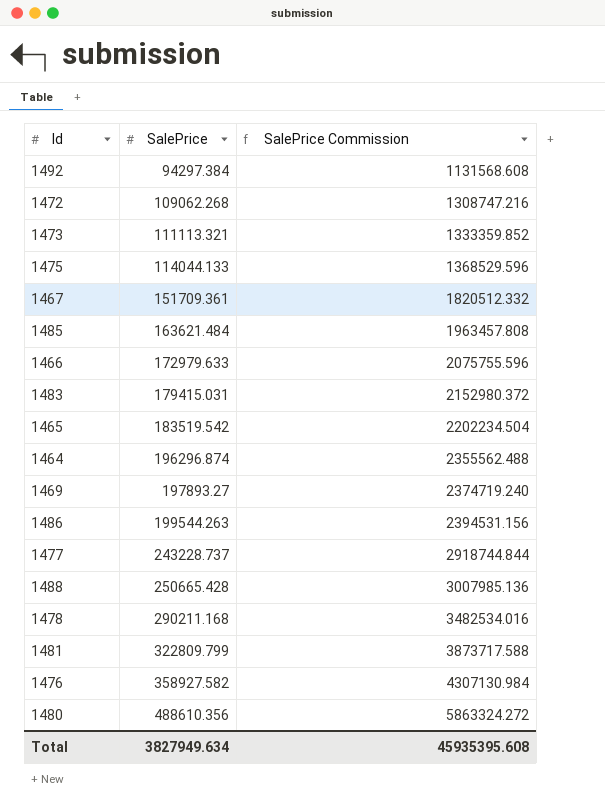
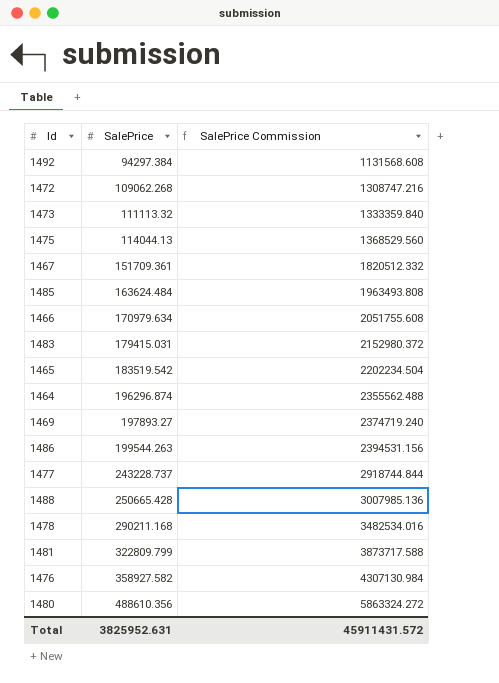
1473 | SalePrice: 111113.321 -> 111113.32
1473 | SalePrice Commission: 1333359.852 -> 1333359.840
1475 | SalePrice: 114044.133 -> 114044.13
1475 | SalePrice Commission: 1368529.596 -> 1368529.560
1485 | SalePrice: 163621.484 -> 163624.484
1485 | SalePrice Commission: 1963457.808 -> 1963493.808
1466 | SalePrice: 172979.633 -> 170979.634
1466 | SalePrice Commission: 2075755.596 -> 2051755.608
Total | SalePrice: 3827949.634 -> 3825952.631
Total | SalePrice Commission: 45935395.608 -> 45911431.572

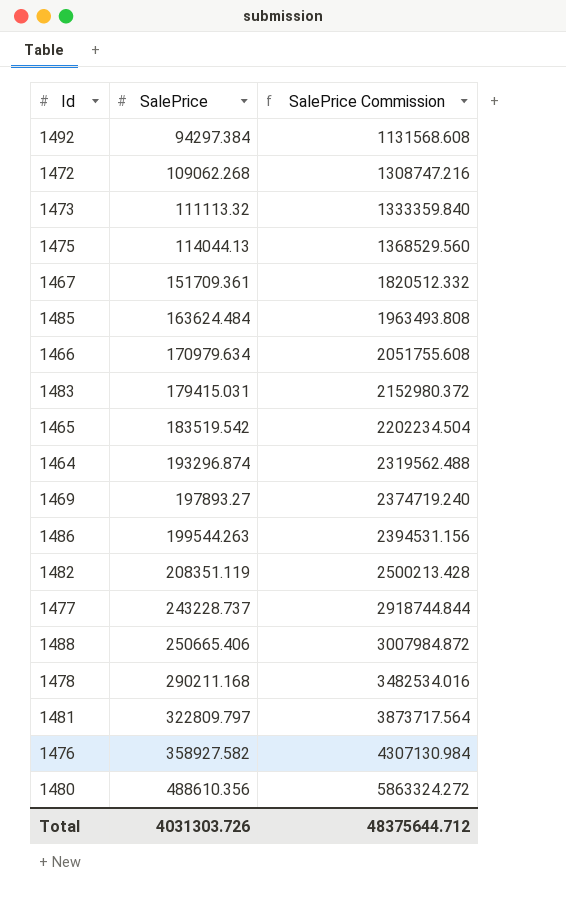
1464 | SalePrice: 196296.874 -> 193296.874
1464 | SalePrice Commission: 2355562.488 -> 2319562.488
row 1482: none -> 208351.119 | 2500213.428
1488 | SalePrice: 250665.428 -> 250665.406
1488 | SalePrice Commission: 3007985.136 -> 3007984.872
1481 | SalePrice: 322809.799 -> 322809.797
1481 | SalePrice Commission: 3873717.588 -> 3873717.564
Total | SalePrice: 3825952.631 -> 4031303.726
Total | SalePrice Commission: 45911431.572 -> 48375644.712

